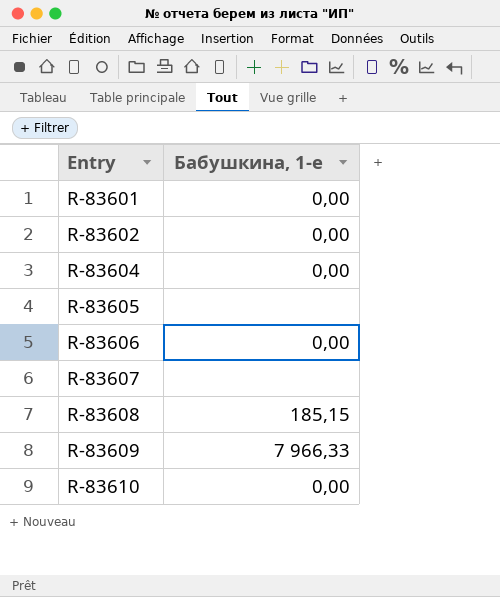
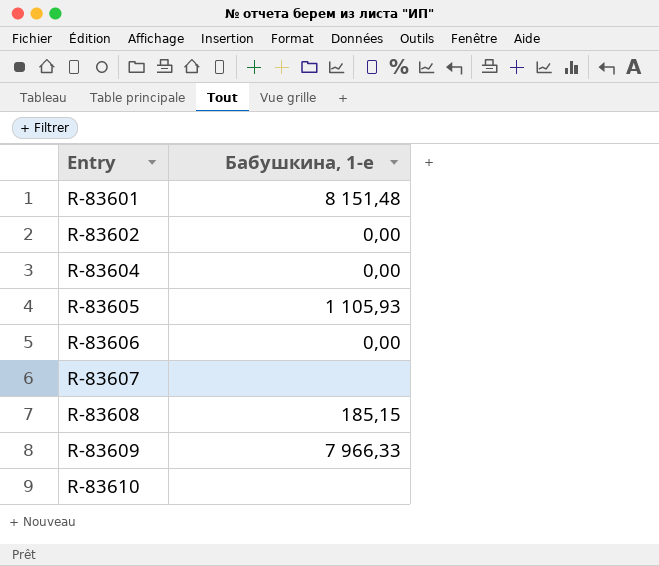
R-83601 | Бабушкина, 1-е: 0,00 -> 8 151,48
R-83605 | Бабушкина, 1-е: none -> 1 105,93
R-83610 | Бабушкина, 1-е: 0,00 -> none

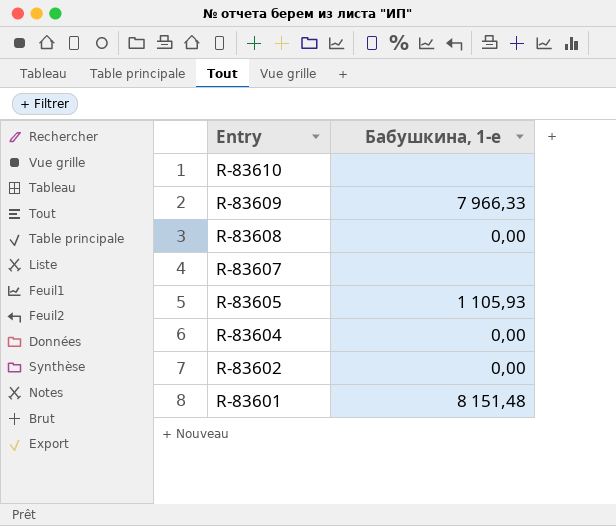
row order: Entry ascending -> Entry descending
row R-83606: 0,00 -> none
R-83608 | Бабушкина, 1-е: 185,15 -> 0,00

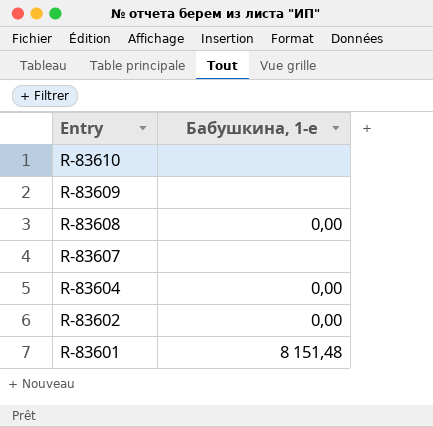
row R-83605: 1 105,93 -> none
R-83609 | Бабушкина, 1-е: 7 966,33 -> none

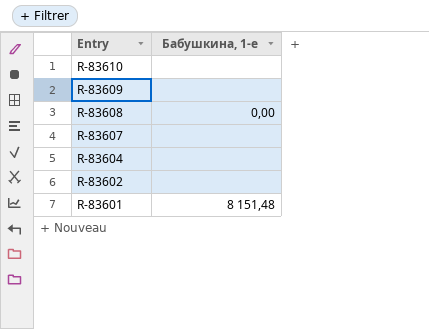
R-83604 | Бабушкина, 1-е: 0,00 -> none
R-83602 | Бабушкина, 1-е: 0,00 -> none

